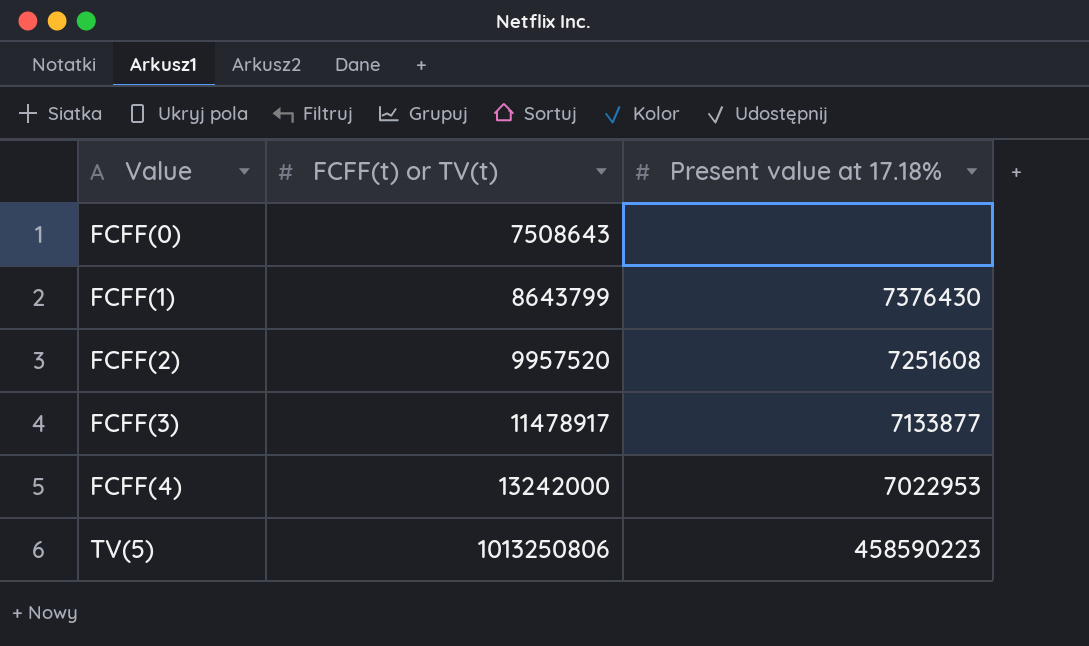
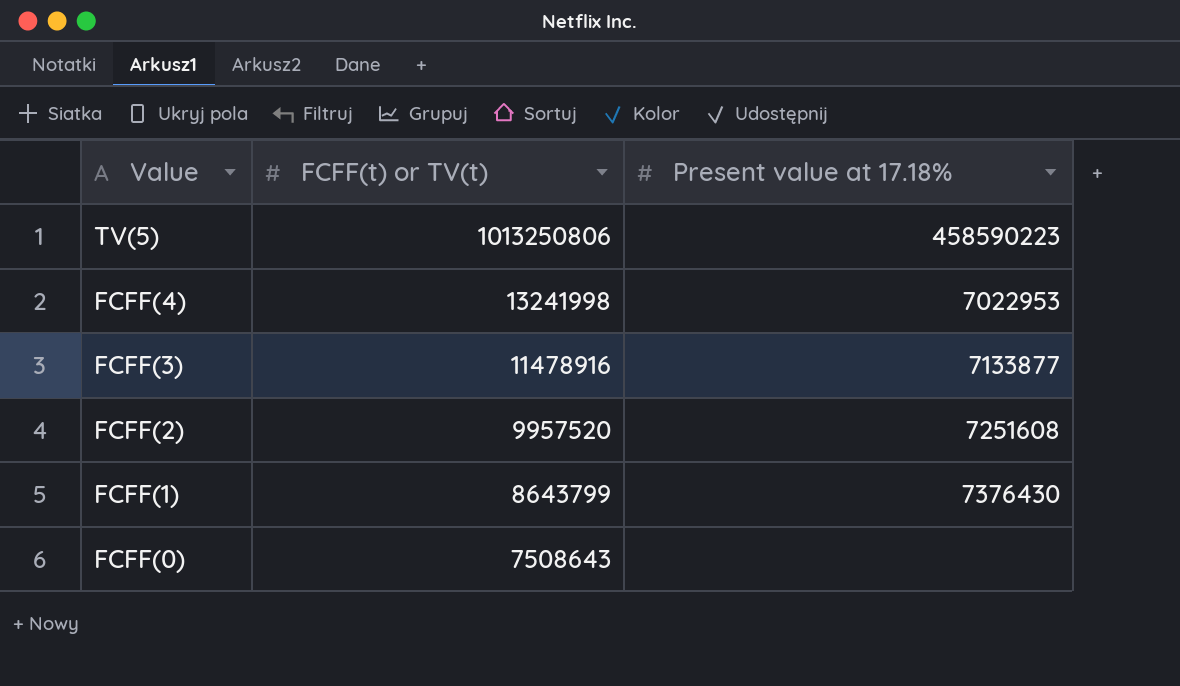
row order: Value ascending -> Value descending
FCFF(4) | FCFF(t) or TV(t): 13242000 -> 13241998
FCFF(3) | FCFF(t) or TV(t): 11478917 -> 11478916

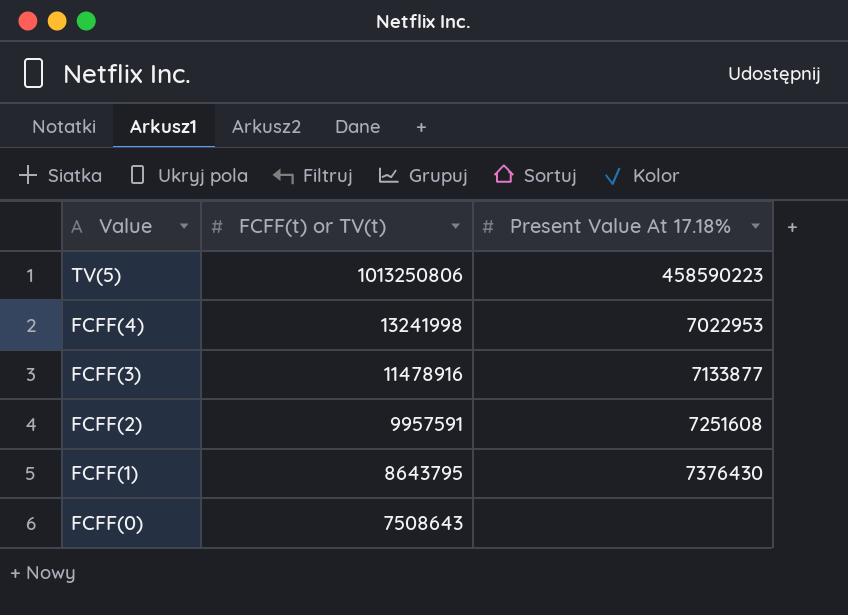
column name: Present value at 17.18% -> Present Value At 17.18%
FCFF(2) | FCFF(t) or TV(t): 9957520 -> 9957591
FCFF(1) | FCFF(t) or TV(t): 8643799 -> 8643795

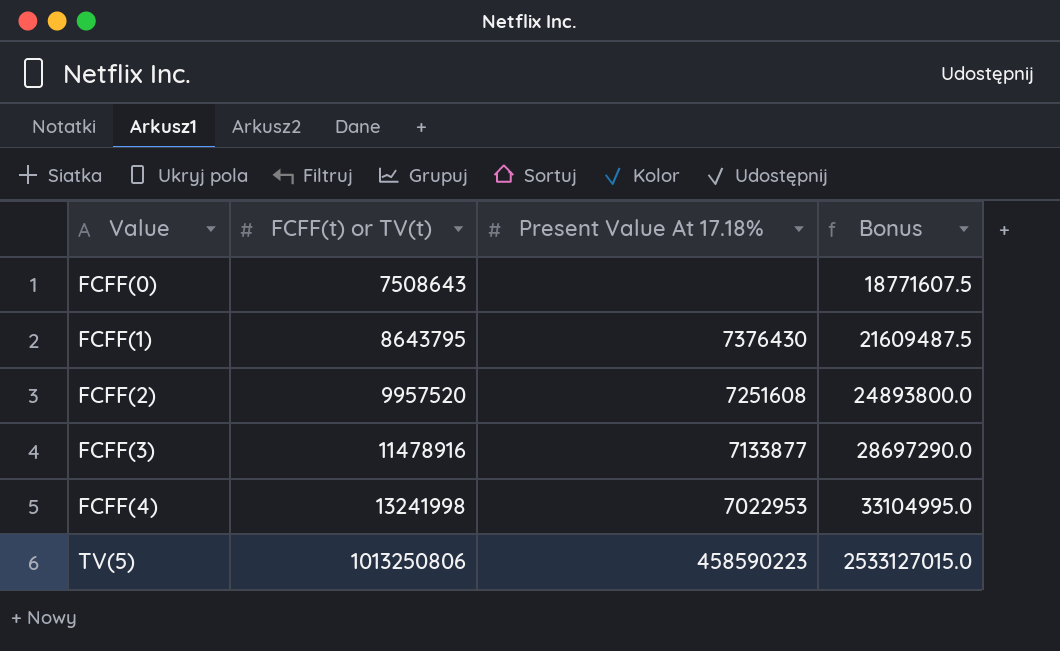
row order: Value descending -> Value ascending
column Bonus | formula: none -> [FCFF(t) or TV(t)] * 2.5
FCFF(2) | FCFF(t) or TV(t): 9957591 -> 9957520

